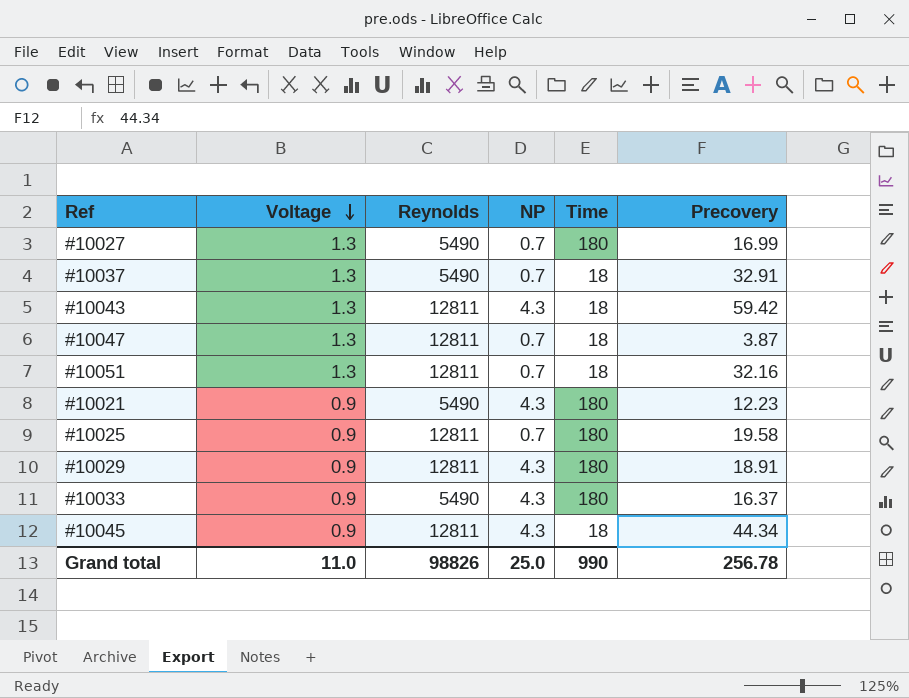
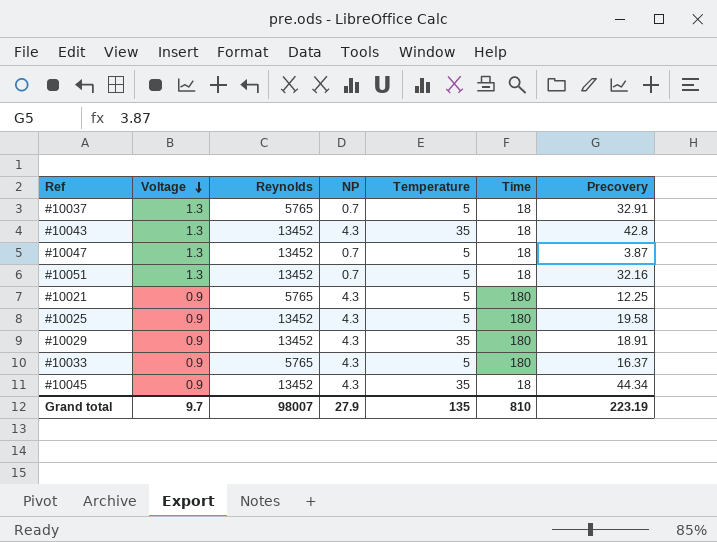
column Temperature | position: none -> 5
row #10027: 1.3 | 5490 | 0.7 | 180 | 16.99 -> none
#10037 | Reynolds: 5490 -> 5765
#10043 | Reynolds: 12811 -> 13452
#10043 | Precovery: 59.42 -> 42.8
#10047 | Reynolds: 12811 -> 13452
#10051 | Reynolds: 12811 -> 13452
#10021 | Reynolds: 5490 -> 5765
#10021 | Precovery: 12.23 -> 12.25
#10025 | Reynolds: 12811 -> 13452
#10025 | NP: 0.7 -> 4.3
#10029 | Reynolds: 12811 -> 13452
#10033 | Reynolds: 5490 -> 5765
#10045 | Reynolds: 12811 -> 13452
Grand total | Voltage: 11.0 -> 9.7
Grand total | Reynolds: 98826 -> 98007
Grand total | NP: 25.0 -> 27.9
Grand total | Time: 990 -> 810
Grand total | Precovery: 256.78 -> 223.19

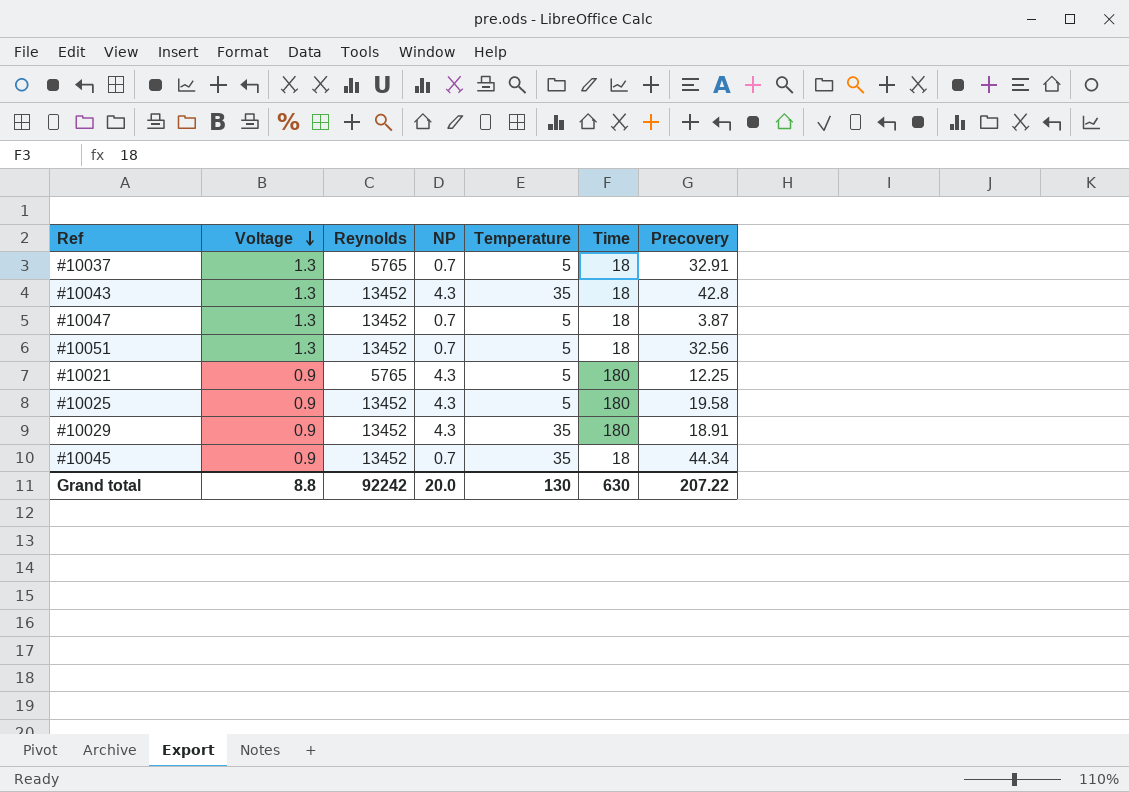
row #10033: 0.9 | 5765 | 4.3 | 5 | 180 | 16.37 -> none
#10051 | Precovery: 32.16 -> 32.56
#10045 | NP: 4.3 -> 0.7
Grand total | Voltage: 9.7 -> 8.8
Grand total | Reynolds: 98007 -> 92242
Grand total | NP: 27.9 -> 20.0
Grand total | Temperature: 135 -> 130
Grand total | Time: 810 -> 630
Grand total | Precovery: 223.19 -> 207.22

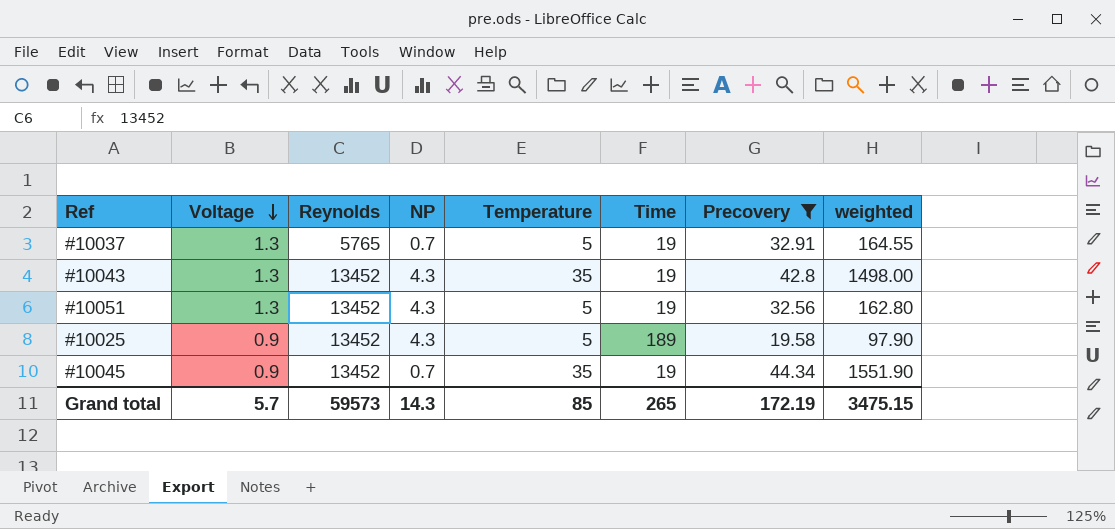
filter: none -> Precovery >= 19.58
column weighted | formula: none -> [Temperature] * [Precovery]
#10037 | Time: 18 -> 19
#10043 | Time: 18 -> 19
#10051 | NP: 0.7 -> 4.3
#10051 | Time: 18 -> 19
#10025 | Time: 180 -> 189
#10045 | Time: 18 -> 19
Grand total | Voltage: 8.8 -> 5.7
Grand total | Reynolds: 92242 -> 59573
Grand total | NP: 20.0 -> 14.3
Grand total | Temperature: 130 -> 85
Grand total | Time: 630 -> 265
Grand total | Precovery: 207.22 -> 172.19

